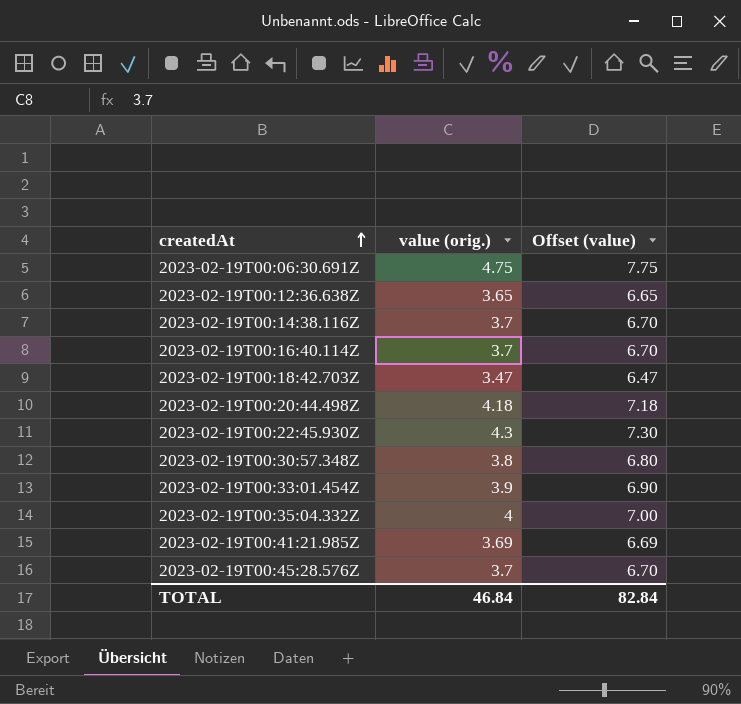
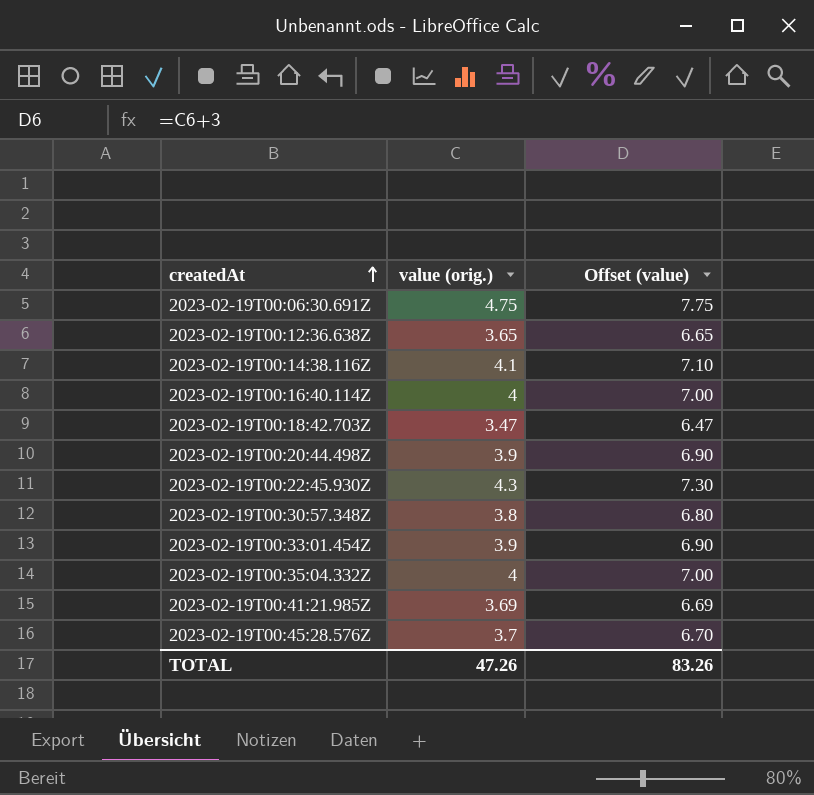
2023-02-19T00:14:38.116Z | value (orig.): 3.7 -> 4.1
2023-02-19T00:14:38.116Z | Offset (value): 6.70 -> 7.10
2023-02-19T00:16:40.114Z | value (orig.): 3.7 -> 4
2023-02-19T00:16:40.114Z | Offset (value): 6.70 -> 7.00
2023-02-19T00:20:44.498Z | value (orig.): 4.18 -> 3.9
2023-02-19T00:20:44.498Z | Offset (value): 7.18 -> 6.90
TOTAL | value (orig.): 46.84 -> 47.26
TOTAL | Offset (value): 82.84 -> 83.26

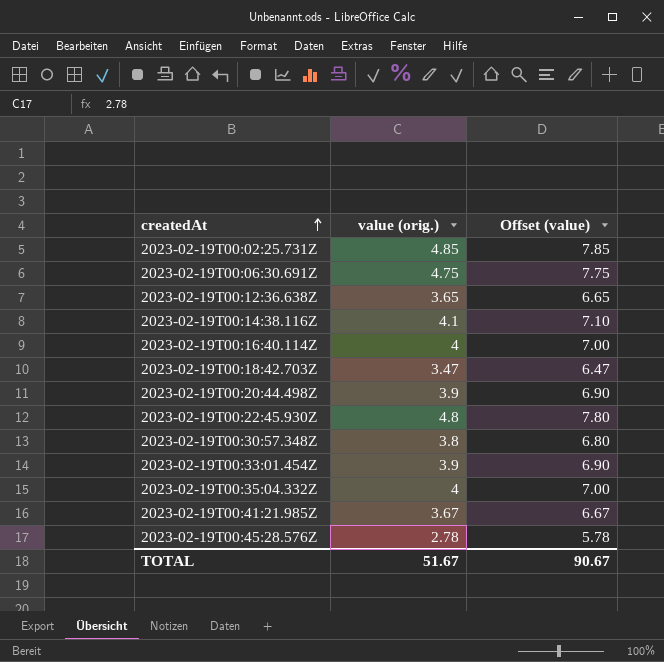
row 2023-02-19T00:02:25.731Z: none -> 4.85 | 7.85
2023-02-19T00:22:45.930Z | value (orig.): 4.3 -> 4.8
2023-02-19T00:22:45.930Z | Offset (value): 7.30 -> 7.80
2023-02-19T00:41:21.985Z | value (orig.): 3.69 -> 3.67
2023-02-19T00:41:21.985Z | Offset (value): 6.69 -> 6.67
2023-02-19T00:45:28.576Z | value (orig.): 3.7 -> 2.78
2023-02-19T00:45:28.576Z | Offset (value): 6.70 -> 5.78
TOTAL | value (orig.): 47.26 -> 51.67
TOTAL | Offset (value): 83.26 -> 90.67

